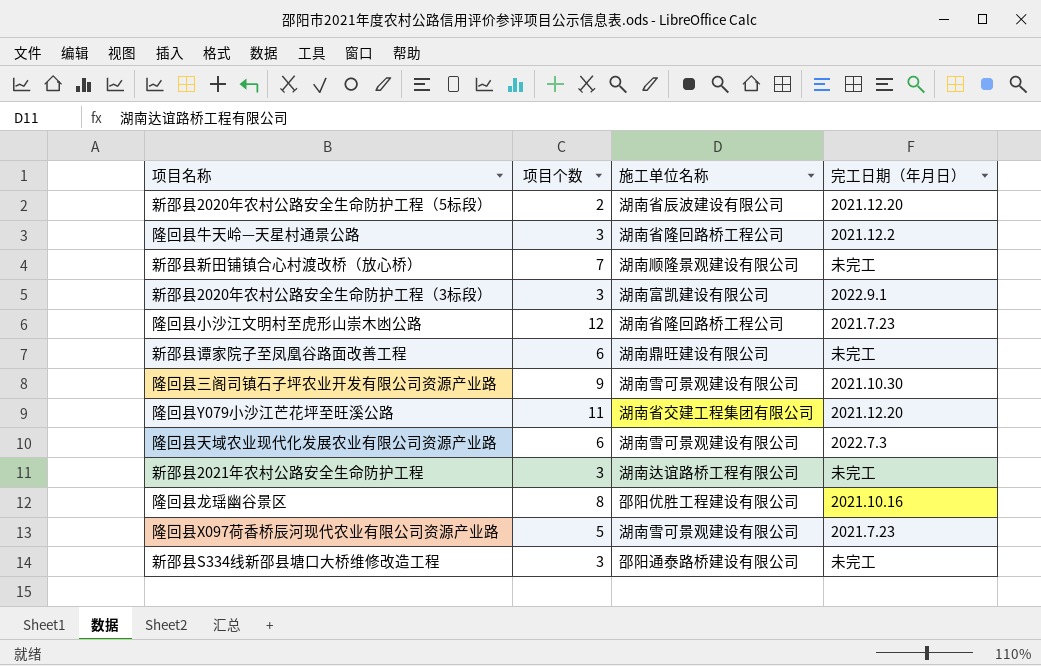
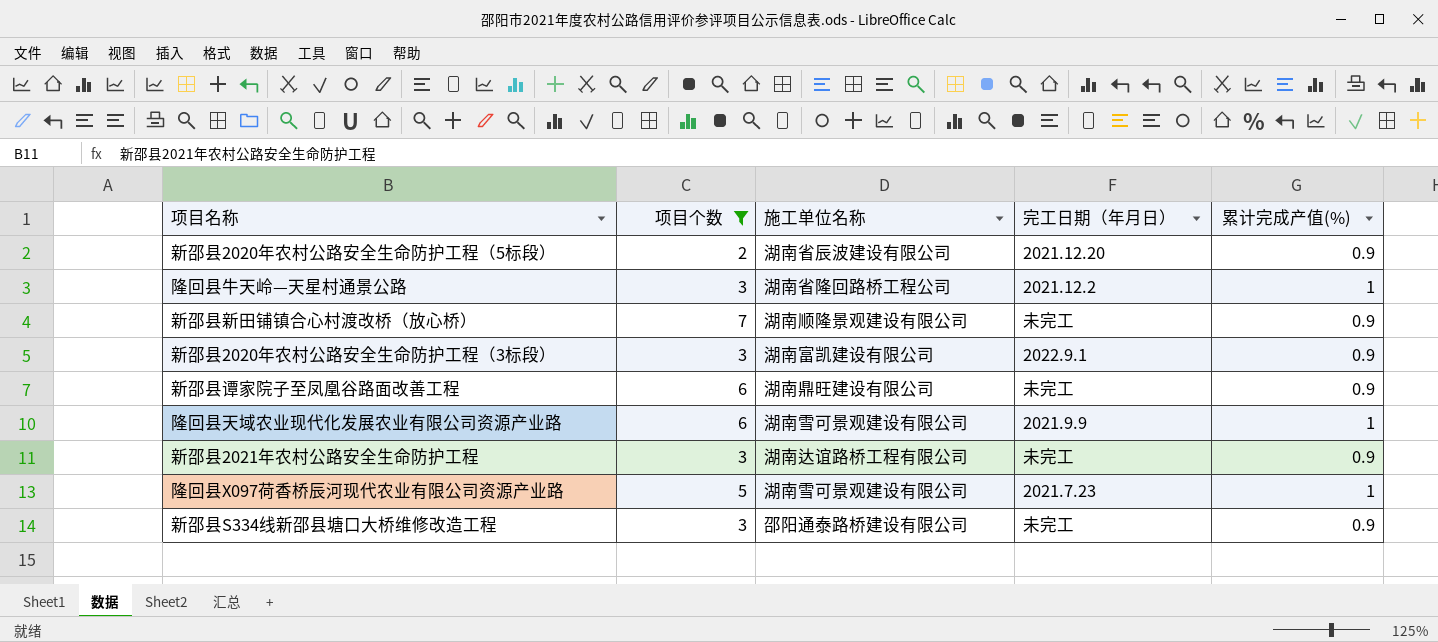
filter: none -> 项目个数 <= 7
column 累计完成产值(%) | position: none -> 5
隆回县天域农业现代化发展农业有限公司资源产业路 | 完工日期（年月日）: 2022.7.3 -> 2021.9.9

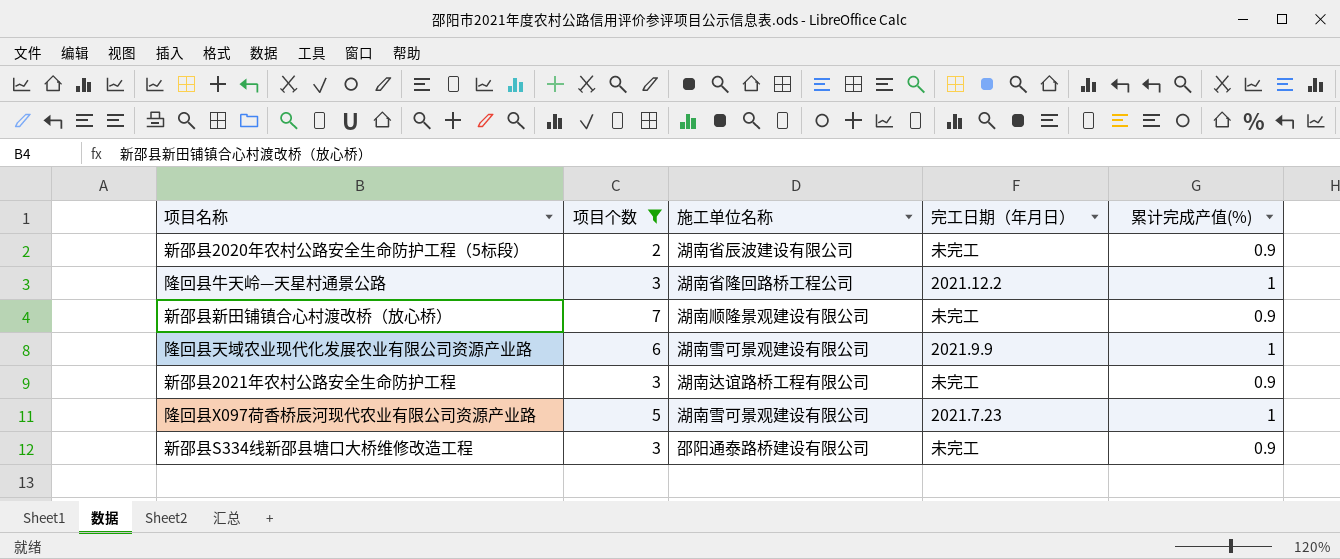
row 新邵县2020年农村公路安全生命防护工程（3标段）: 3 | 湖南富凯建设有限公司 | 2022.9.1 | 0.9 -> none
row 新邵县谭家院子至凤凰谷路面改善工程: 6 | 湖南鼎旺建设有限公司 | 未完工 | 0.9 -> none
新邵县2020年农村公路安全生命防护工程（5标段） | 完工日期（年月日）: 2021.12.20 -> 未完工

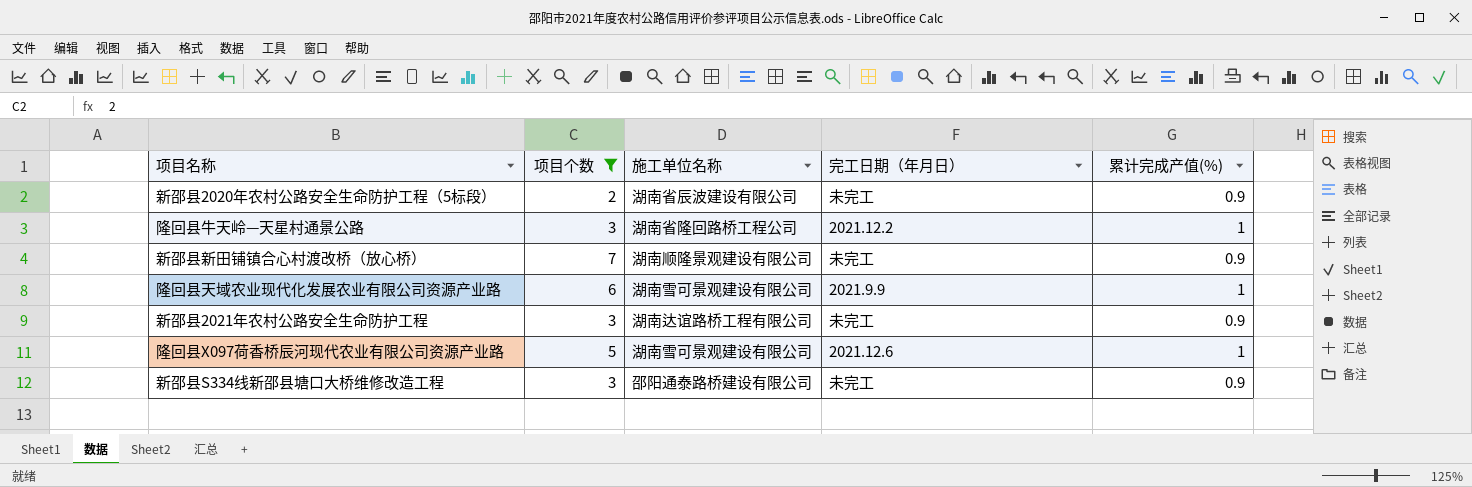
隆回县X097荷香桥辰河现代农业有限公司资源产业路 | 完工日期（年月日）: 2021.7.23 -> 2021.12.6

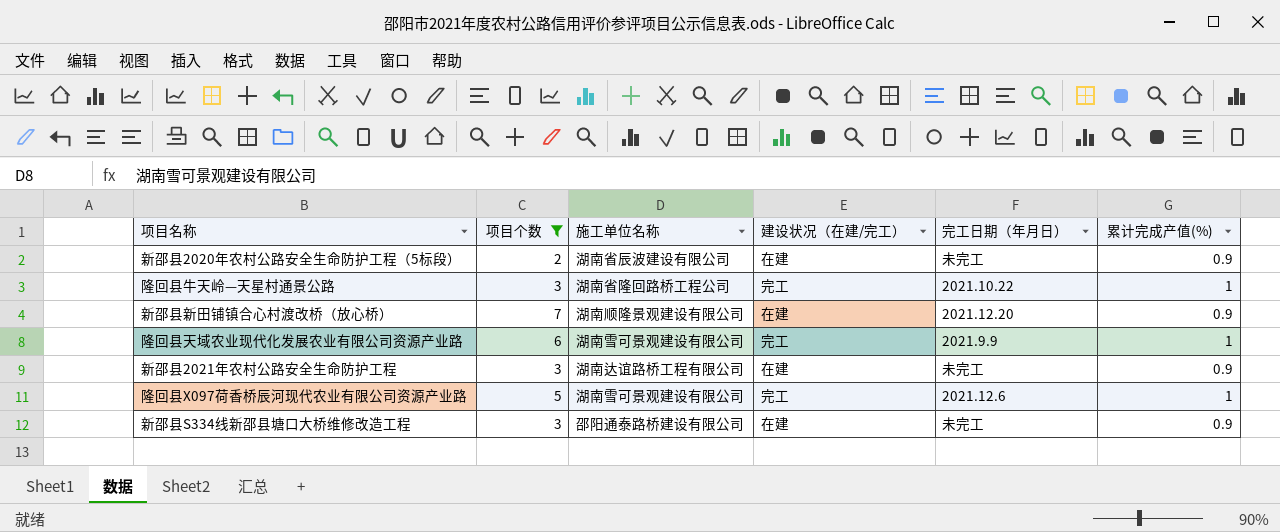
column 建设状况（在建/完工） | position: none -> 4
隆回县牛天岭—天星村通景公路 | 完工日期（年月日）: 2021.12.2 -> 2021.10.22
新邵县新田铺镇合心村渡改桥（放心桥） | 完工日期（年月日）: 未完工 -> 2021.12.20

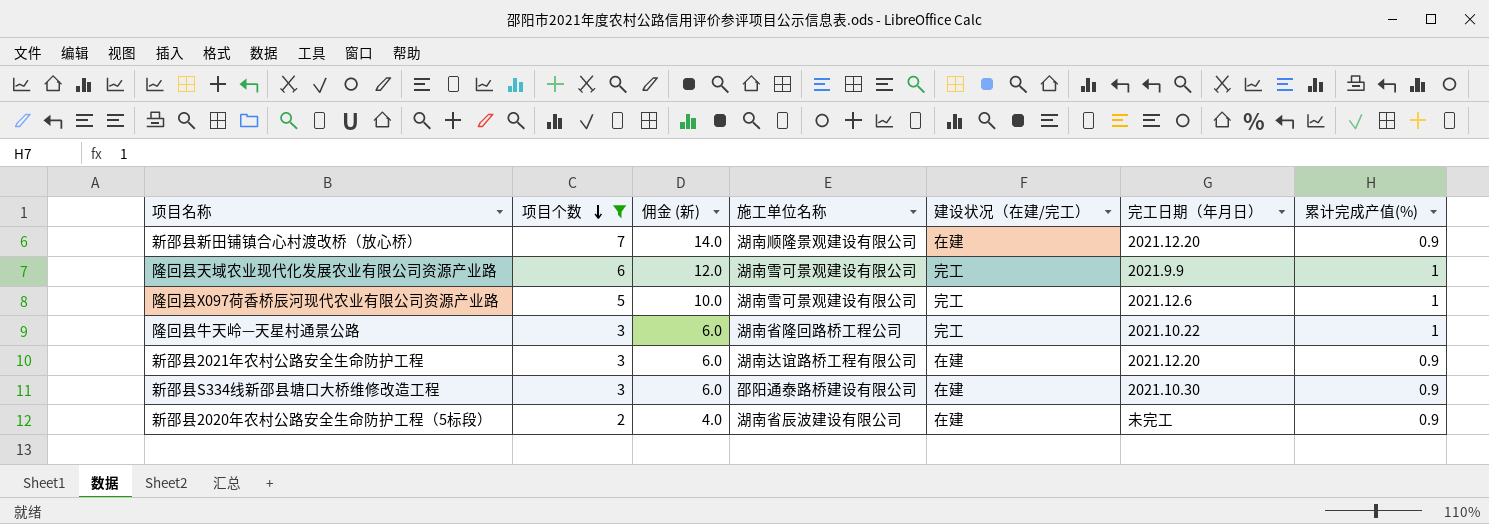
row order: none -> 项目个数 descending
column 佣金 (新) | formula: none -> [项目个数] * 2
新邵县2021年农村公路安全生命防护工程 | 完工日期（年月日）: 未完工 -> 2021.12.20
新邵县S334线新邵县塘口大桥维修改造工程 | 完工日期（年月日）: 未完工 -> 2021.10.30

